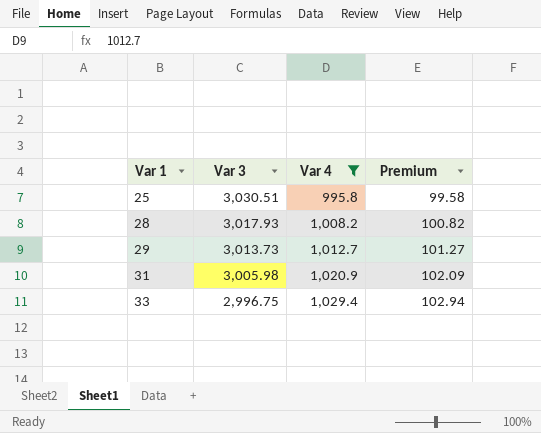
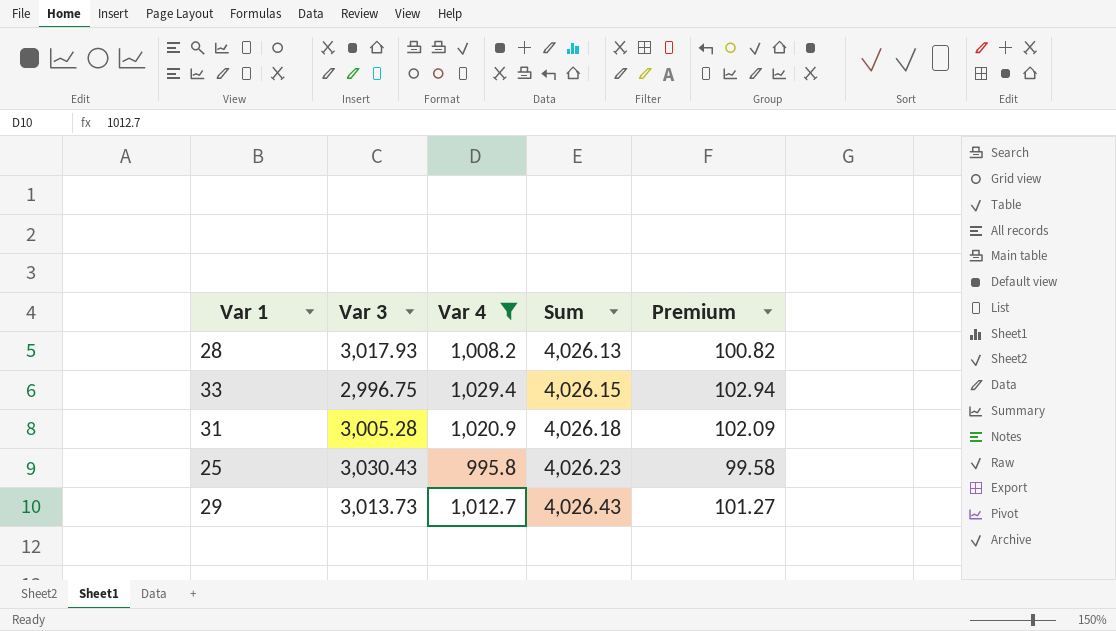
row order: Var 1 ascending -> Sum ascending
column Sum | formula: none -> [Var 3] + [Var 4]
31 | Var 3: 3,005.98 -> 3,005.28
25 | Var 3: 3,030.51 -> 3,030.43

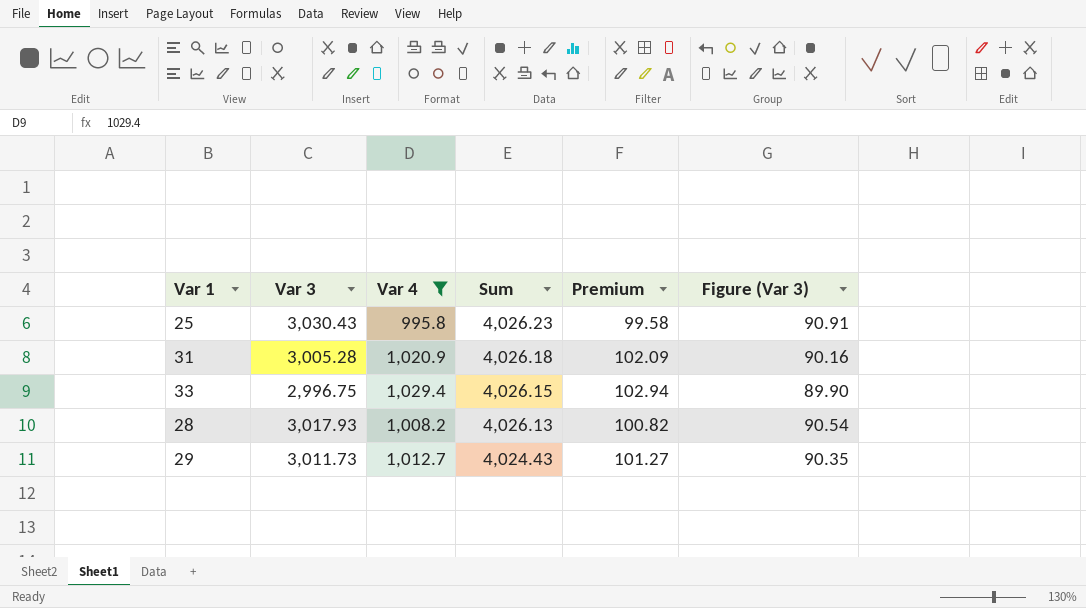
row order: Sum ascending -> Sum descending
column Figure (Var 3) | formula: none -> [Var 3] * 0.03
29 | Var 3: 3,013.73 -> 3,011.73
29 | Sum: 4,026.43 -> 4,024.43

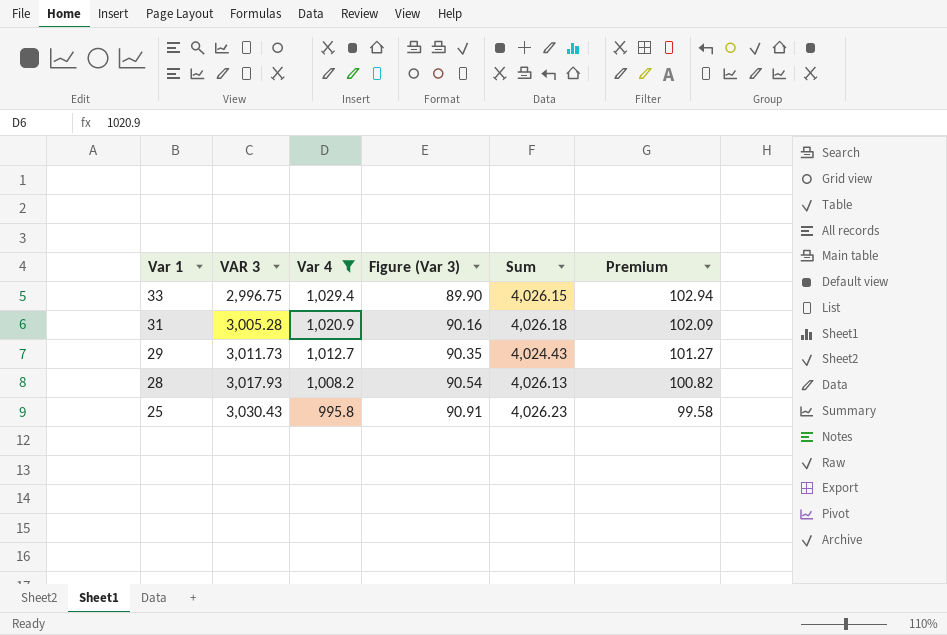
row order: Sum descending -> Var 1 descending
column name: Var 3 -> VAR 3
column Figure (Var 3) | position: 6 -> 4

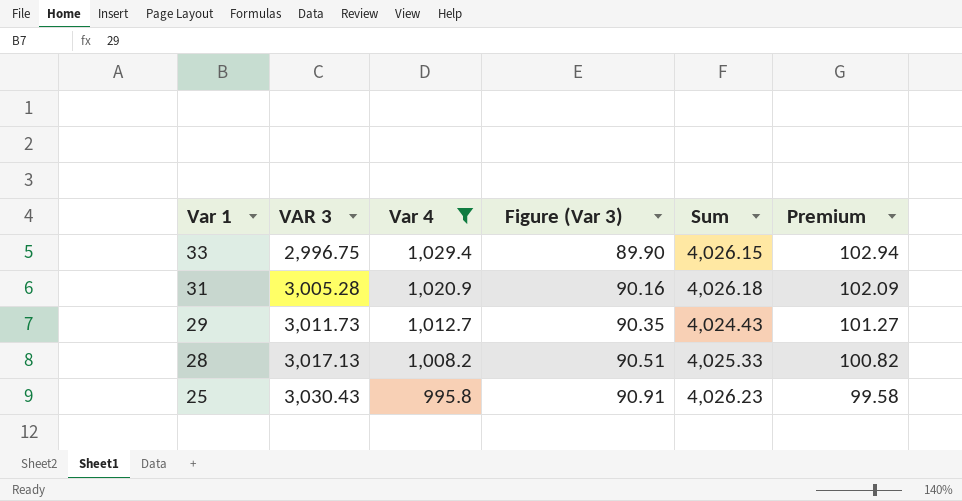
28 | VAR 3: 3,017.93 -> 3,017.13
28 | Figure (Var 3): 90.54 -> 90.51
28 | Sum: 4,026.13 -> 4,025.33

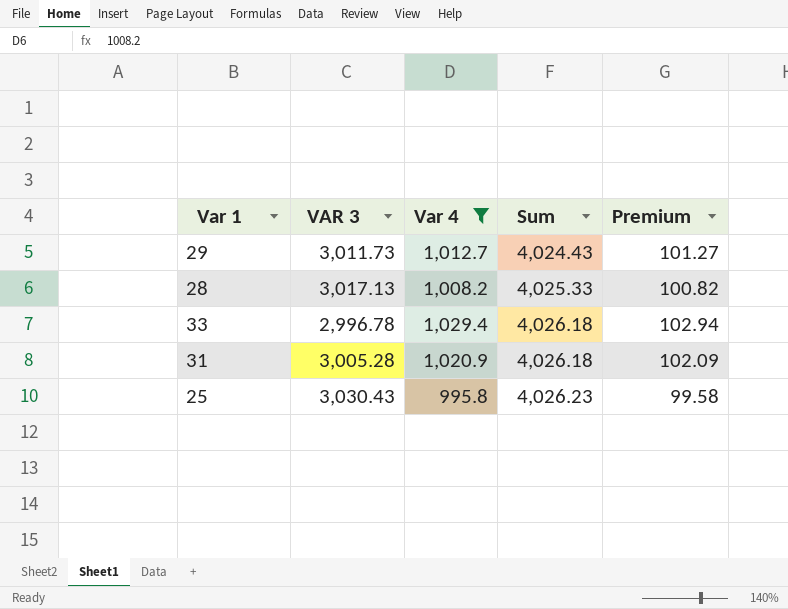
row order: Var 1 descending -> Sum ascending
column Figure (Var 3) | formula: [VAR 3] * 0.03 -> none
33 | VAR 3: 2,996.75 -> 2,996.78
33 | Sum: 4,026.15 -> 4,026.18

